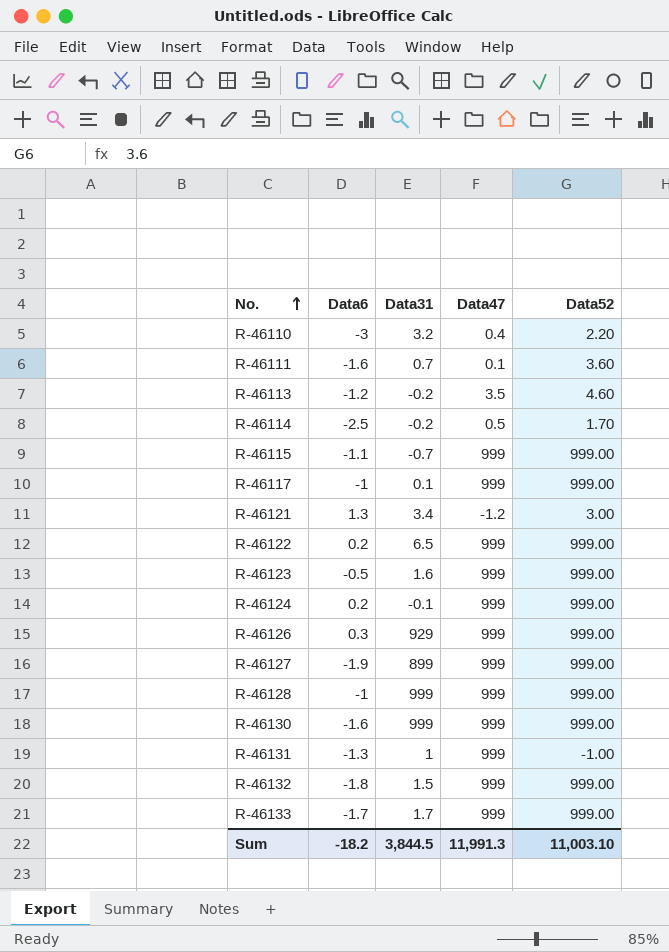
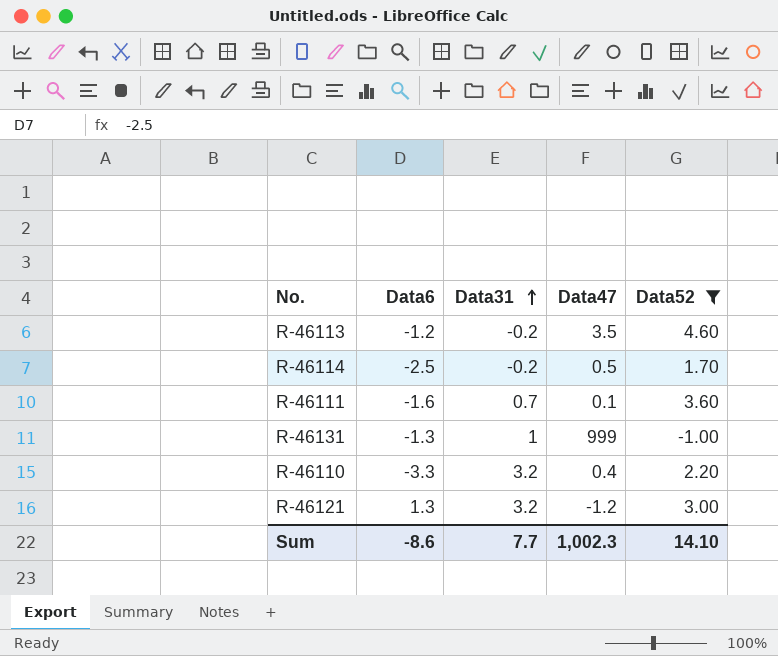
filter: none -> Data52 != 999.00
row order: No. ascending -> Data31 ascending
R-46110 | Data6: -3 -> -3.3
R-46121 | Data31: 3.4 -> 3.2
Sum | Data6: -18.2 -> -8.6
Sum | Data31: 3,844.5 -> 7.7
Sum | Data47: 11,991.3 -> 1,002.3
Sum | Data52: 11,003.10 -> 14.10

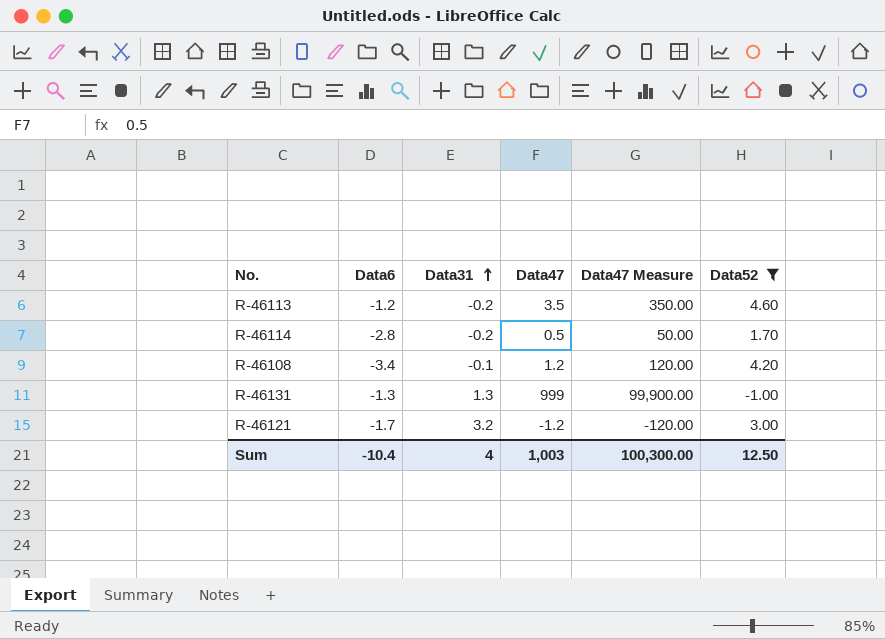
column Data47 Measure | formula: none -> [Data47] * 100
row R-46111: -1.6 | 0.7 | 0.1 | 3.60 -> none
row R-46110: -3.3 | 3.2 | 0.4 | 2.20 -> none
R-46114 | Data6: -2.5 -> -2.8
row R-46108: none -> -3.4 | -0.1 | 1.2 | 120.00 | 4.20
R-46131 | Data31: 1 -> 1.3
R-46121 | Data6: 1.3 -> -1.7
Sum | Data6: -8.6 -> -10.4
Sum | Data31: 7.7 -> 4
Sum | Data47: 1,002.3 -> 1,003
Sum | Data52: 14.10 -> 12.50

